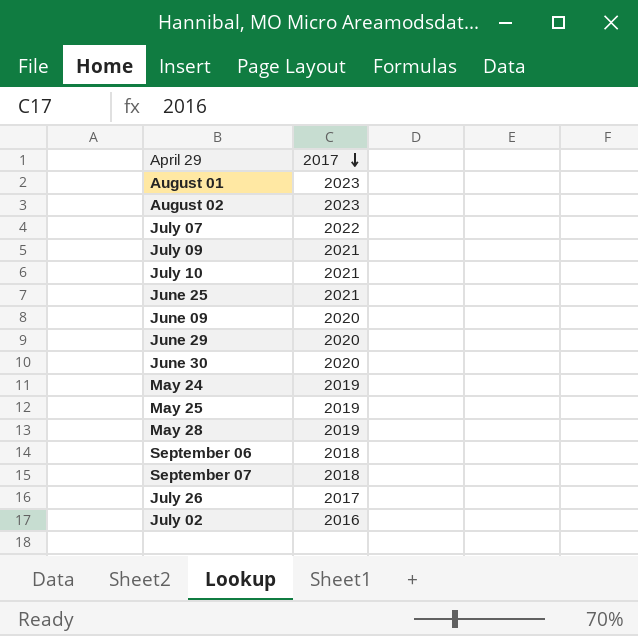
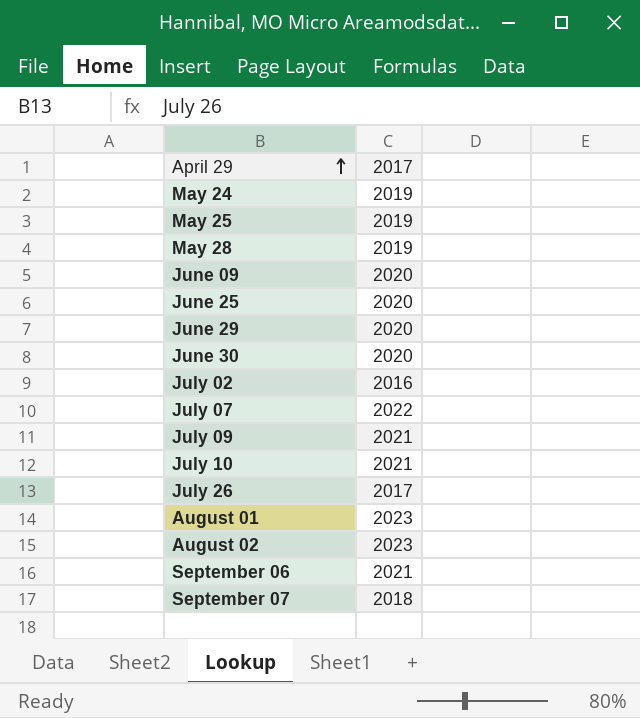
row order: 2017 descending -> April 29 ascending
June 25 | 2017: 2021 -> 2020
September 06 | 2017: 2018 -> 2021

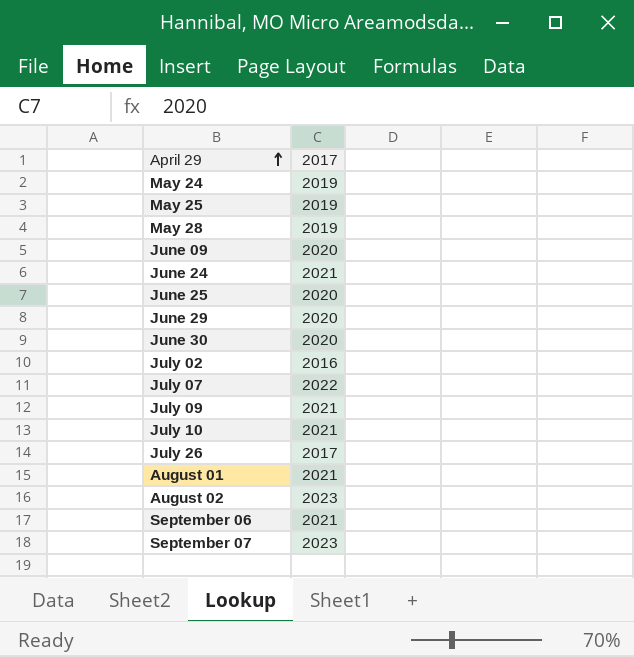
row June 24: none -> 2021
August 01 | 2017: 2023 -> 2021
September 07 | 2017: 2018 -> 2023

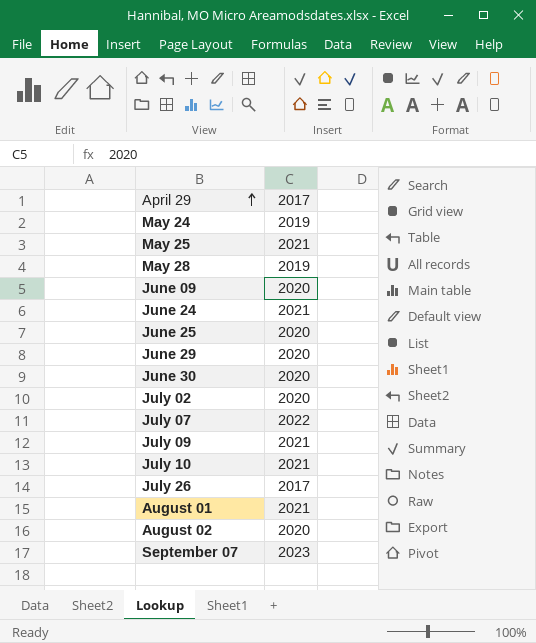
row September 06: 2021 -> none
May 25 | 2017: 2019 -> 2021
July 02 | 2017: 2016 -> 2020
August 02 | 2017: 2023 -> 2020

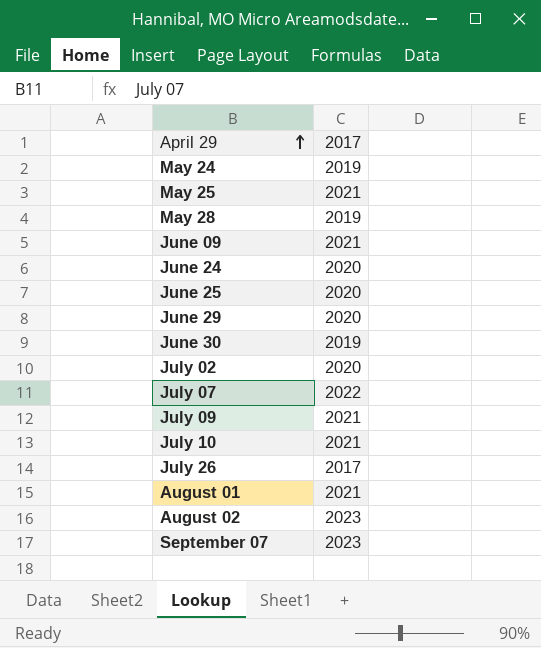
June 09 | 2017: 2020 -> 2021
June 24 | 2017: 2021 -> 2020
June 30 | 2017: 2020 -> 2019
August 02 | 2017: 2020 -> 2023

